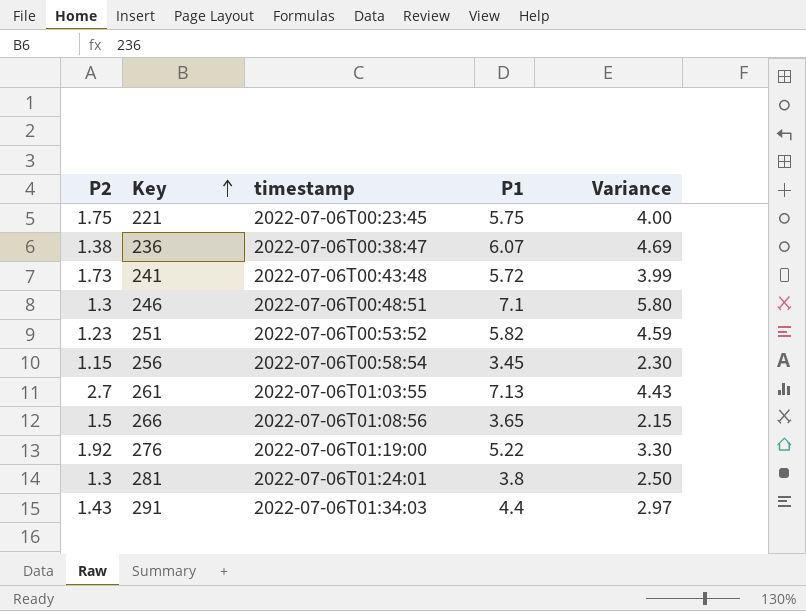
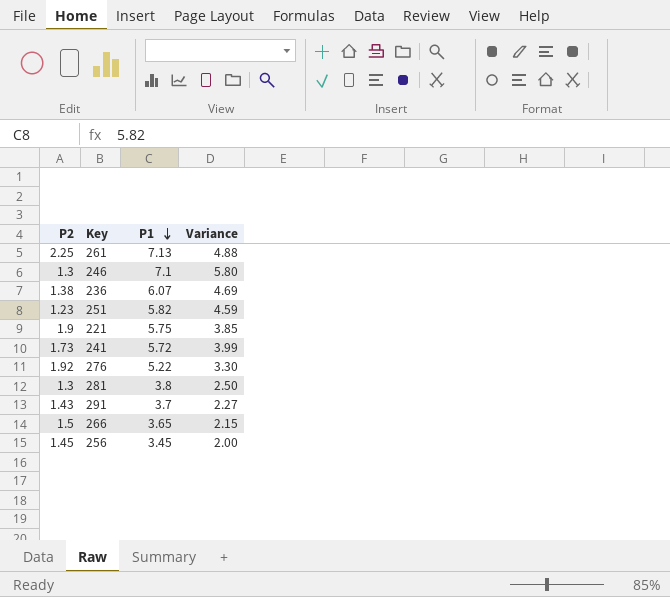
row order: Key ascending -> P1 descending
column timestamp | position: 3 -> none
261 | P2: 2.7 -> 2.25
261 | Variance: 4.43 -> 4.88
221 | P2: 1.75 -> 1.9
221 | Variance: 4.00 -> 3.85
291 | P1: 4.4 -> 3.7
291 | Variance: 2.97 -> 2.27
256 | P2: 1.15 -> 1.45
256 | Variance: 2.30 -> 2.00

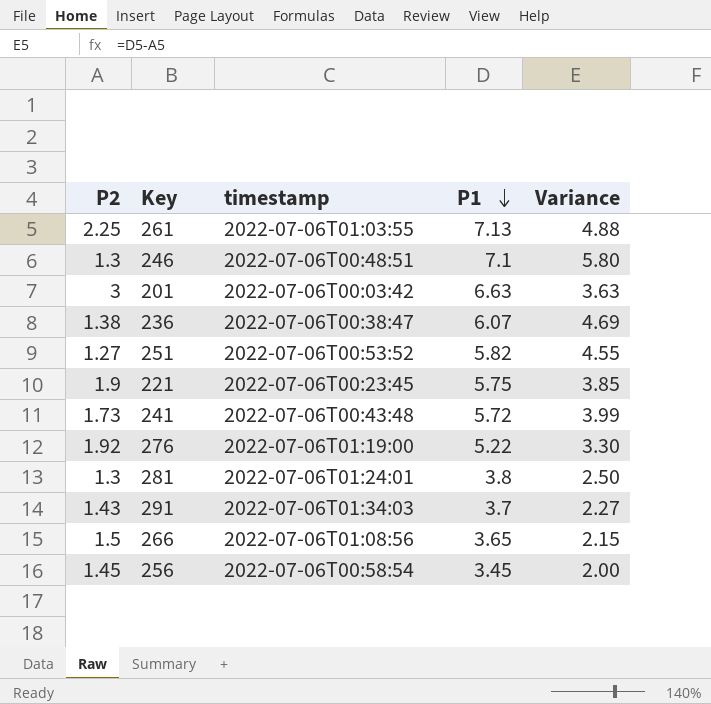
column timestamp | position: none -> 3
row 201: none -> 3 | 2022-07-06T00:03:42 | 6.63 | 3.63
251 | P2: 1.23 -> 1.27
251 | Variance: 4.59 -> 4.55

